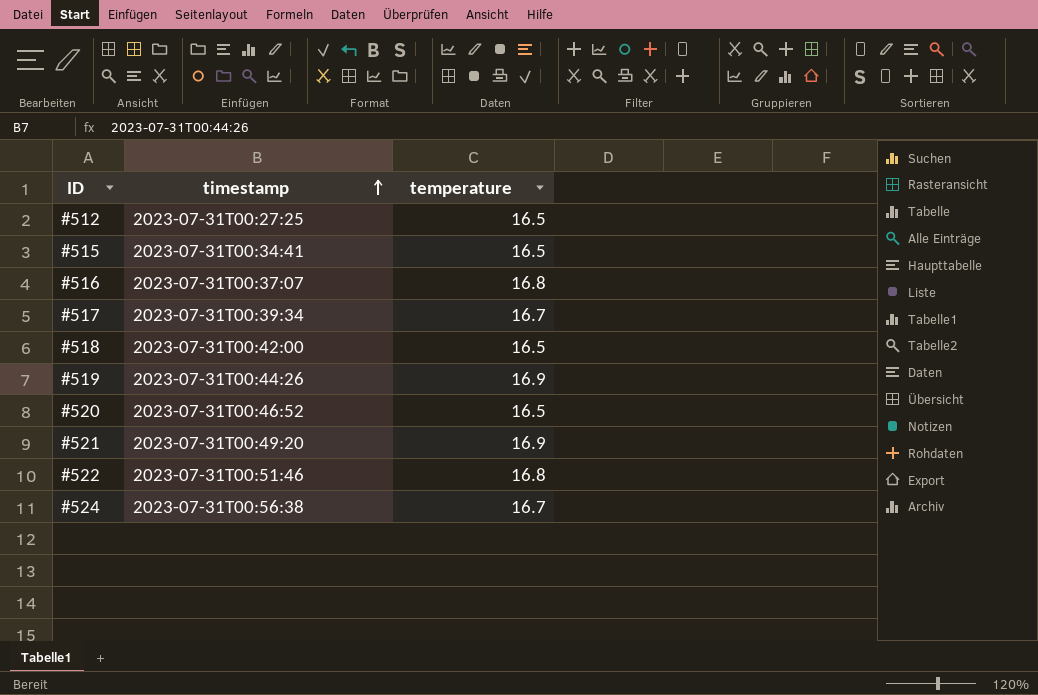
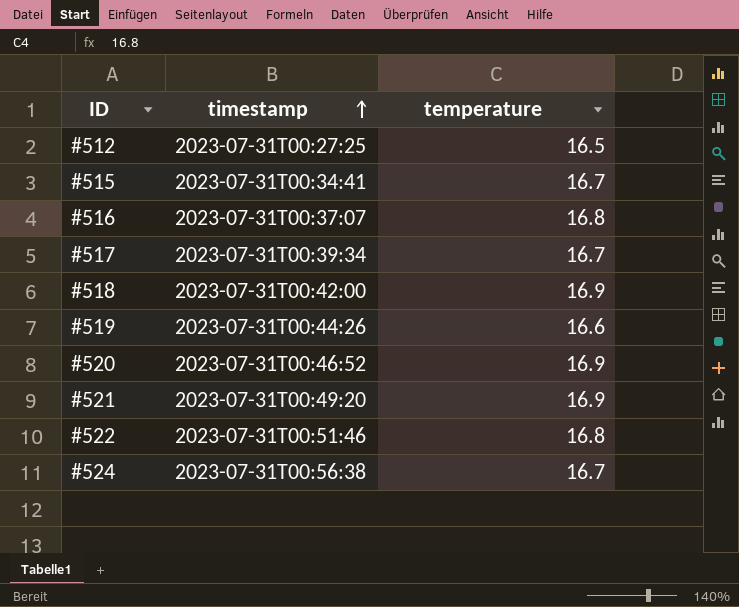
#515 | temperature: 16.5 -> 16.7
#518 | temperature: 16.5 -> 16.9
#519 | temperature: 16.9 -> 16.6
#520 | temperature: 16.5 -> 16.9

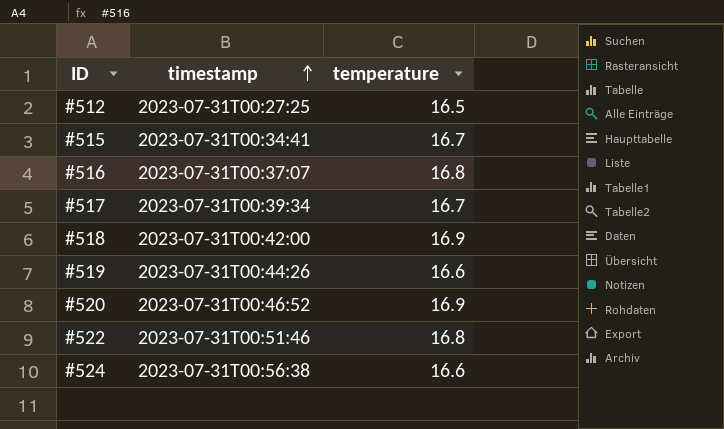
row #521: 2023-07-31T00:49:20 | 16.9 -> none
#524 | temperature: 16.7 -> 16.6

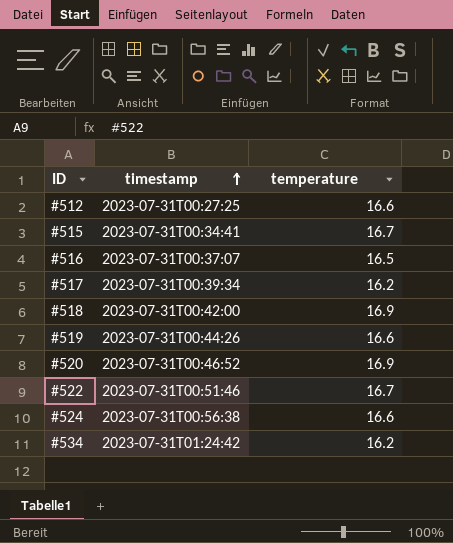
#512 | temperature: 16.5 -> 16.6
#516 | temperature: 16.8 -> 16.5
#517 | temperature: 16.7 -> 16.2
#522 | temperature: 16.8 -> 16.7
row #534: none -> 2023-07-31T01:24:42 | 16.2

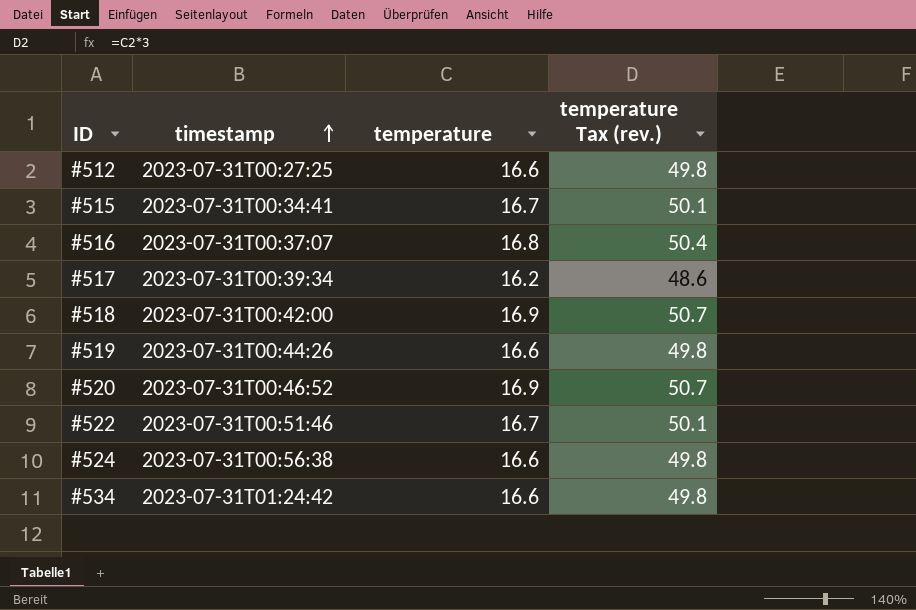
column temperature Tax (rev.) | formula: none -> [temperature] * 3
#516 | temperature: 16.5 -> 16.8
#534 | temperature: 16.2 -> 16.6

